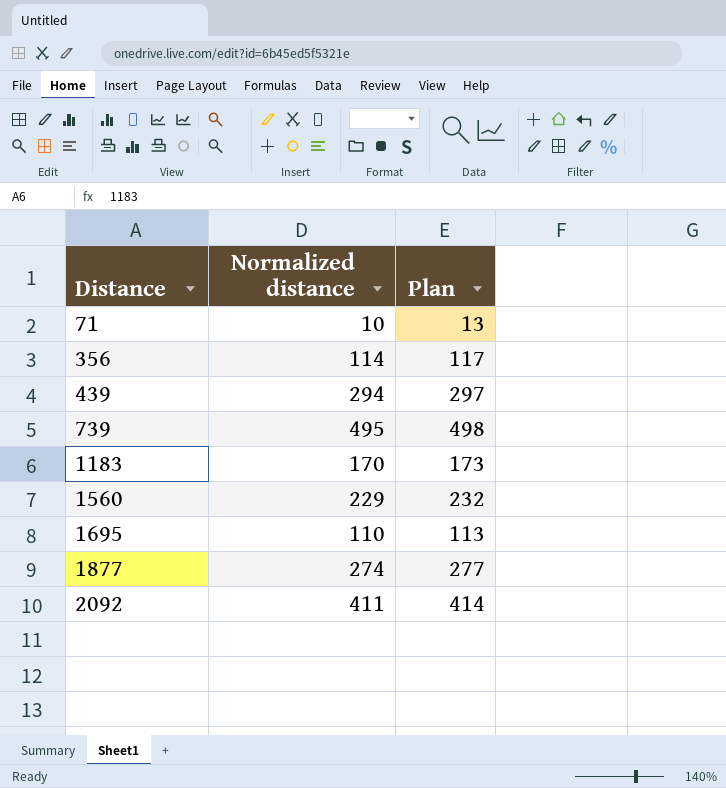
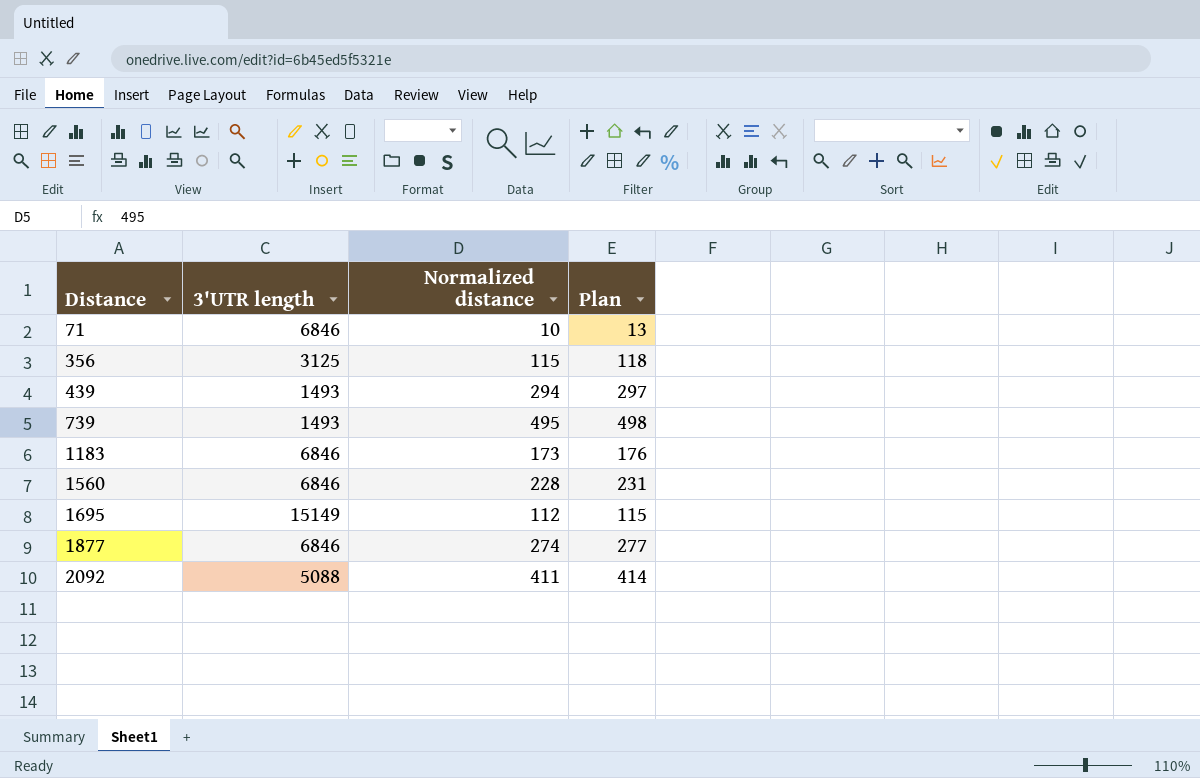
column 3'UTR length | position: none -> 2
356 | Normalized distance: 114 -> 115
356 | Plan: 117 -> 118
1183 | Normalized distance: 170 -> 173
1183 | Plan: 173 -> 176
1560 | Normalized distance: 229 -> 228
1560 | Plan: 232 -> 231
1695 | Normalized distance: 110 -> 112
1695 | Plan: 113 -> 115

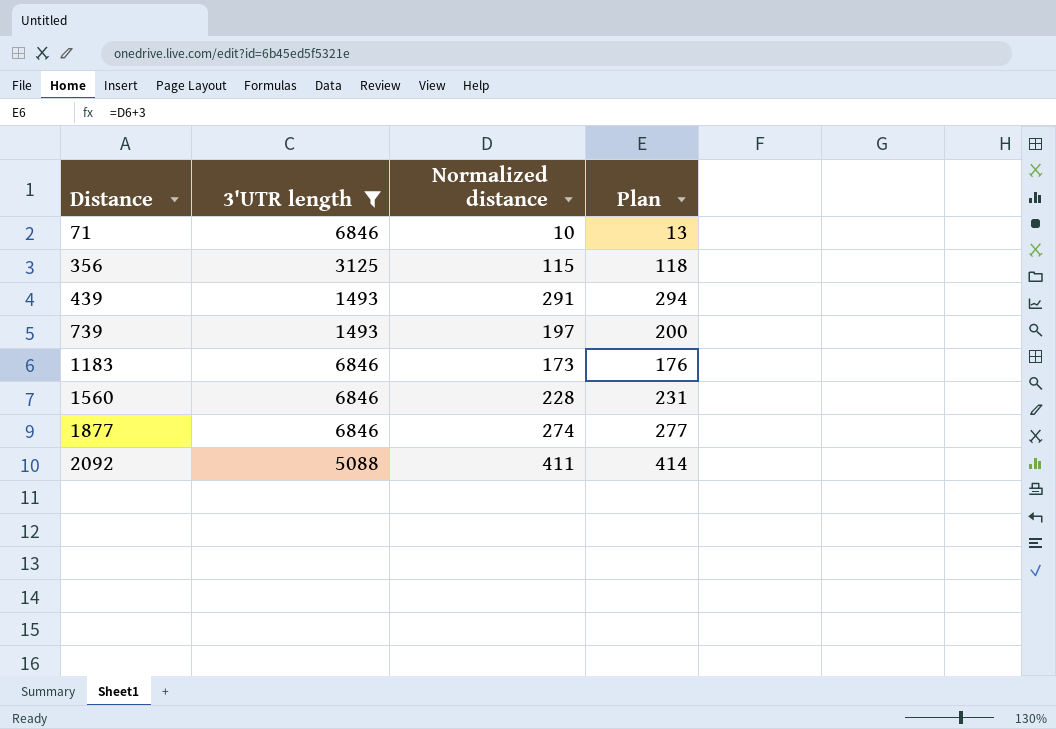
filter: none -> 3'UTR length != 15149
439 | Normalized distance: 294 -> 291
439 | Plan: 297 -> 294
739 | Normalized distance: 495 -> 197
739 | Plan: 498 -> 200

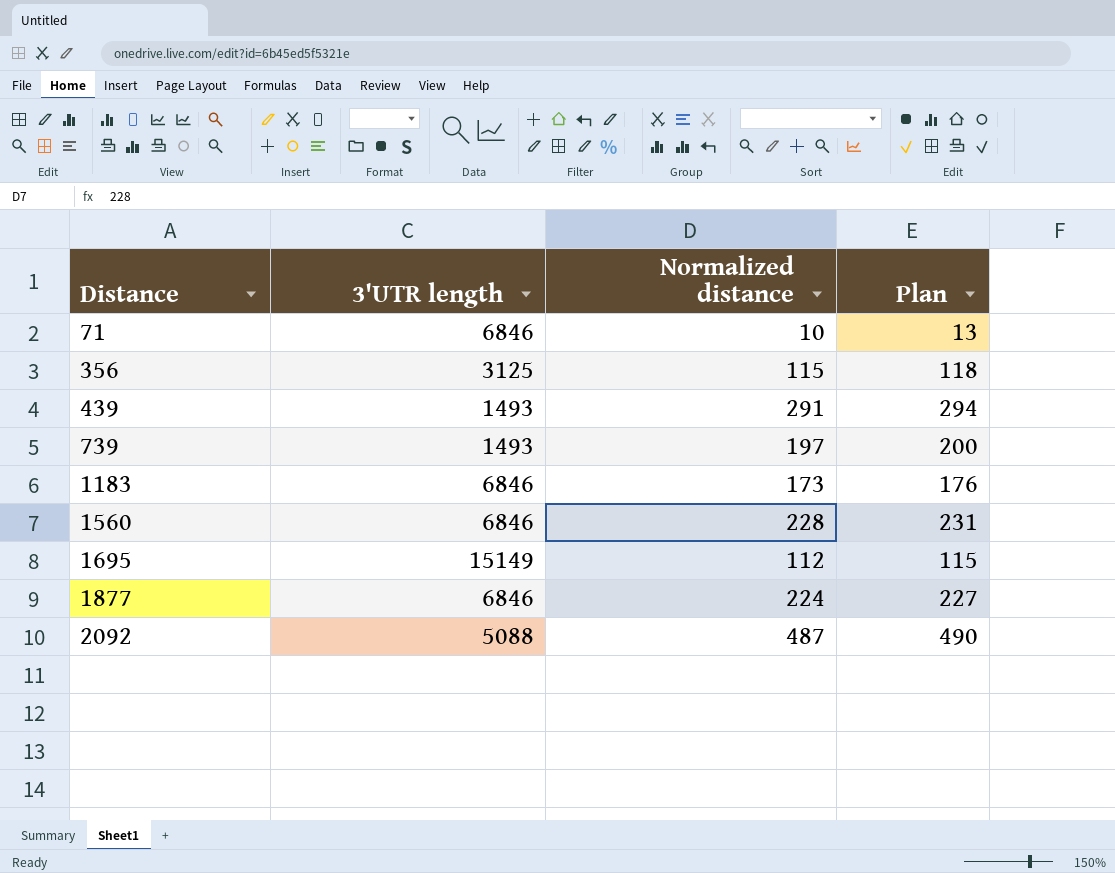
filter: 3'UTR length != 15149 -> none
1877 | Normalized distance: 274 -> 224
1877 | Plan: 277 -> 227
2092 | Normalized distance: 411 -> 487
2092 | Plan: 414 -> 490

